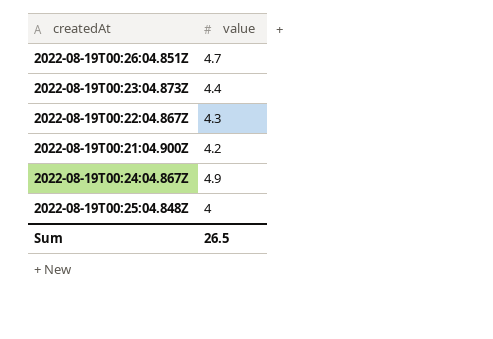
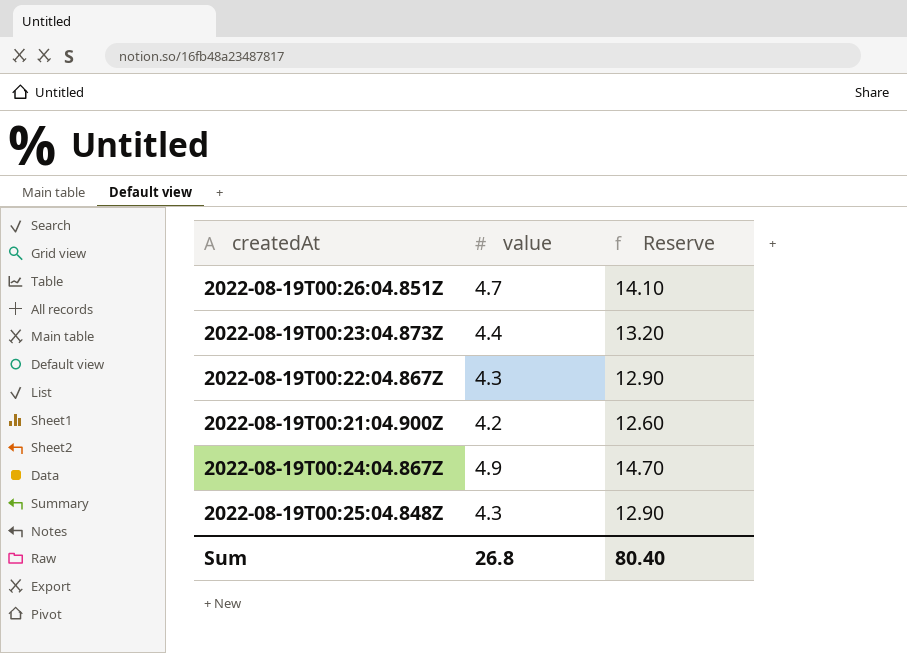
column Reserve | formula: none -> [value] * 3
2022-08-19T00:25:04.848Z | value: 4 -> 4.3
Sum | value: 26.5 -> 26.8

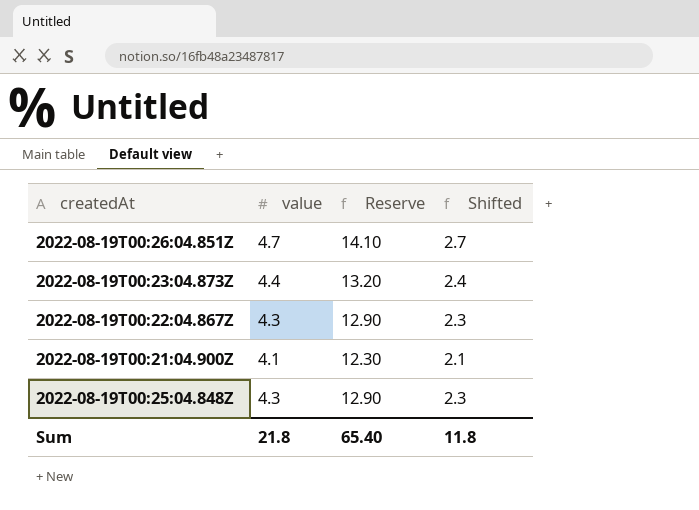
column Shifted | formula: none -> [value] - 2
row 2022-08-19T00:24:04.867Z: 4.9 | 14.70 -> none
2022-08-19T00:21:04.900Z | value: 4.2 -> 4.1
2022-08-19T00:21:04.900Z | Reserve: 12.60 -> 12.30
Sum | value: 26.8 -> 21.8
Sum | Reserve: 80.40 -> 65.40

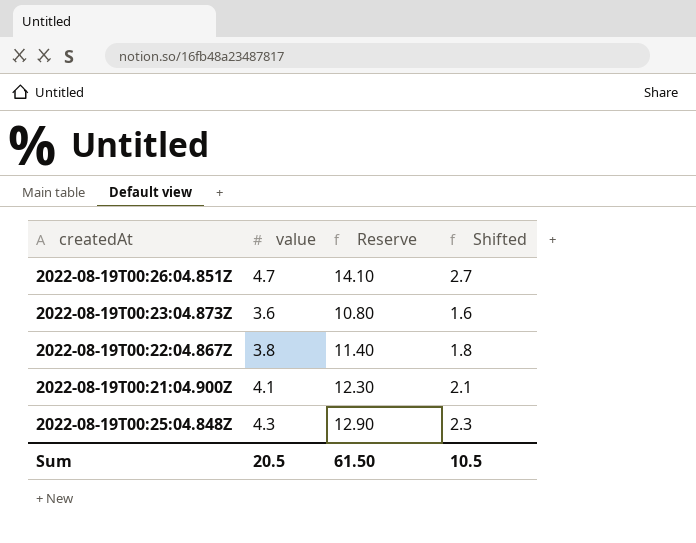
2022-08-19T00:23:04.873Z | value: 4.4 -> 3.6
2022-08-19T00:23:04.873Z | Reserve: 13.20 -> 10.80
2022-08-19T00:23:04.873Z | Shifted: 2.4 -> 1.6
2022-08-19T00:22:04.867Z | value: 4.3 -> 3.8
2022-08-19T00:22:04.867Z | Reserve: 12.90 -> 11.40
2022-08-19T00:22:04.867Z | Shifted: 2.3 -> 1.8
Sum | value: 21.8 -> 20.5
Sum | Reserve: 65.40 -> 61.50
Sum | Shifted: 11.8 -> 10.5

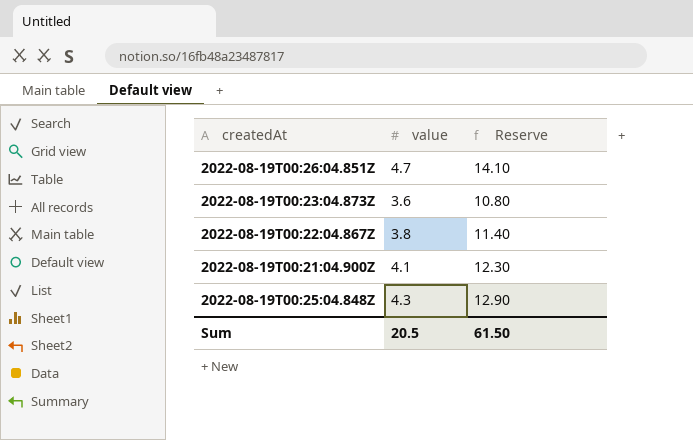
column Shifted | formula: [value] - 2 -> none

